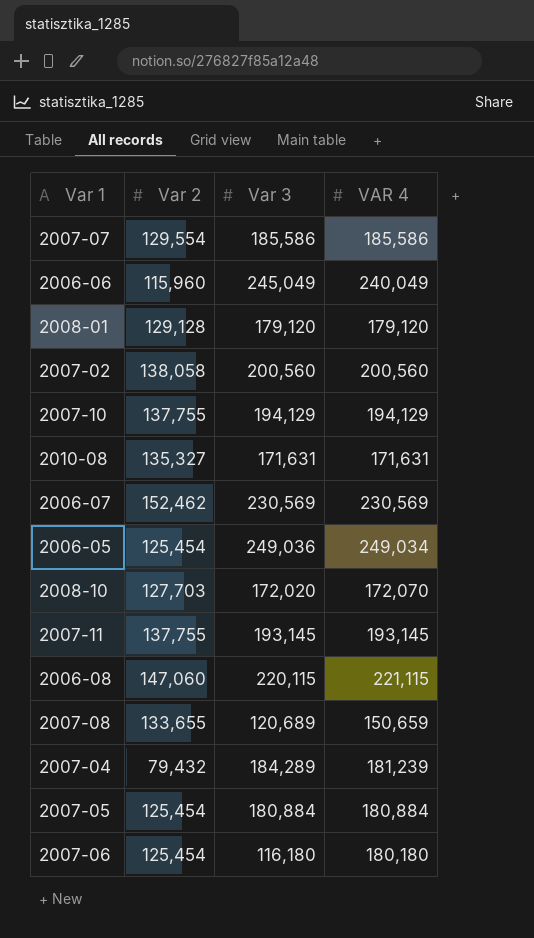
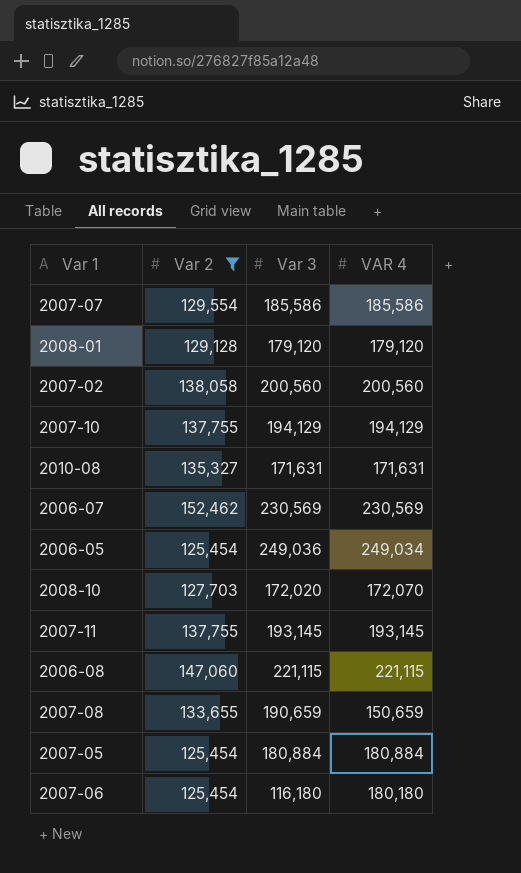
filter: none -> Var 2 >= 125,454
2006-08 | Var 3: 220,115 -> 221,115
2007-08 | Var 3: 120,689 -> 190,659

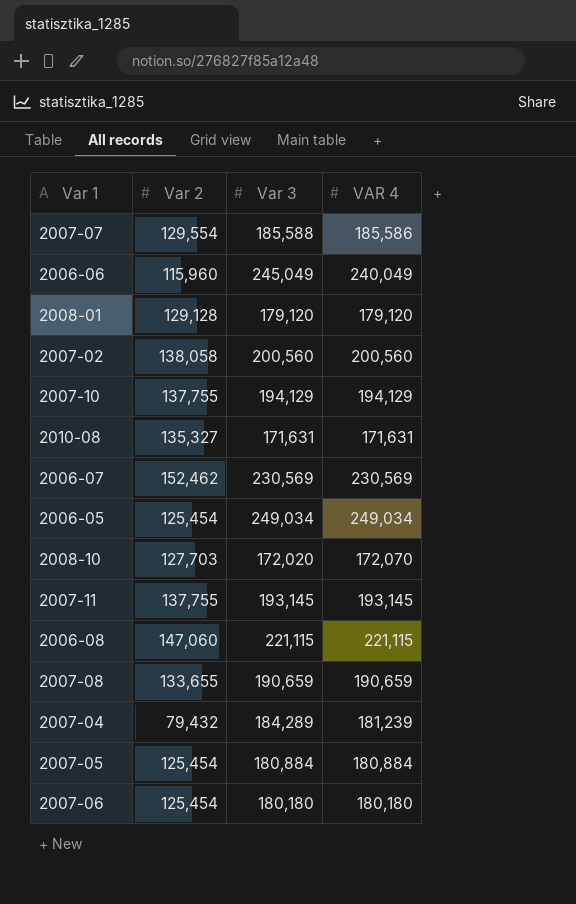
filter: Var 2 >= 125,454 -> none
2007-07 | Var 3: 185,586 -> 185,588
2006-05 | Var 3: 249,036 -> 249,034
2007-08 | VAR 4: 150,659 -> 190,659
2007-06 | Var 3: 116,180 -> 180,180

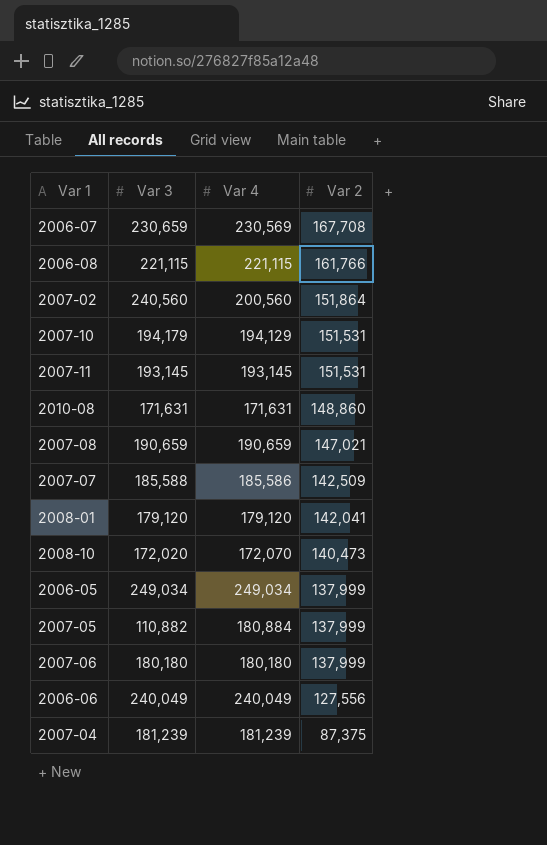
row order: none -> Var 2 descending
column name: VAR 4 -> Var 4
column Var 2 | position: 2 -> 4
2006-07 | Var 3: 230,569 -> 230,659
2006-07 | Var 2: 152,462 -> 167,708
2006-08 | Var 2: 147,060 -> 161,766
2007-02 | Var 3: 200,560 -> 240,560
2007-02 | Var 2: 138,058 -> 151,864
2007-10 | Var 3: 194,129 -> 194,179
2007-10 | Var 2: 137,755 -> 151,531
2007-11 | Var 2: 137,755 -> 151,531
2010-08 | Var 2: 135,327 -> 148,860
2007-08 | Var 2: 133,655 -> 147,021
2007-07 | Var 2: 129,554 -> 142,509
2008-01 | Var 2: 129,128 -> 142,041
2008-10 | Var 2: 127,703 -> 140,473
2006-05 | Var 2: 125,454 -> 137,999
2007-05 | Var 3: 180,884 -> 110,882
2007-05 | Var 2: 125,454 -> 137,999
2007-06 | Var 2: 125,454 -> 137,999
2006-06 | Var 3: 245,049 -> 240,049
2006-06 | Var 2: 115,960 -> 127,556
2007-04 | Var 3: 184,289 -> 181,239
2007-04 | Var 2: 79,432 -> 87,375

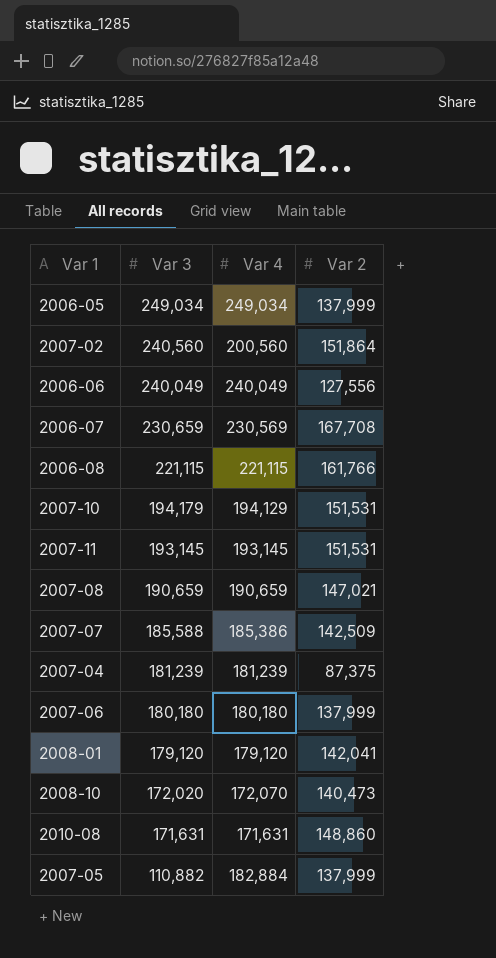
row order: Var 2 descending -> Var 3 descending
2007-07 | Var 4: 185,586 -> 185,386
2007-05 | Var 4: 180,884 -> 182,884

